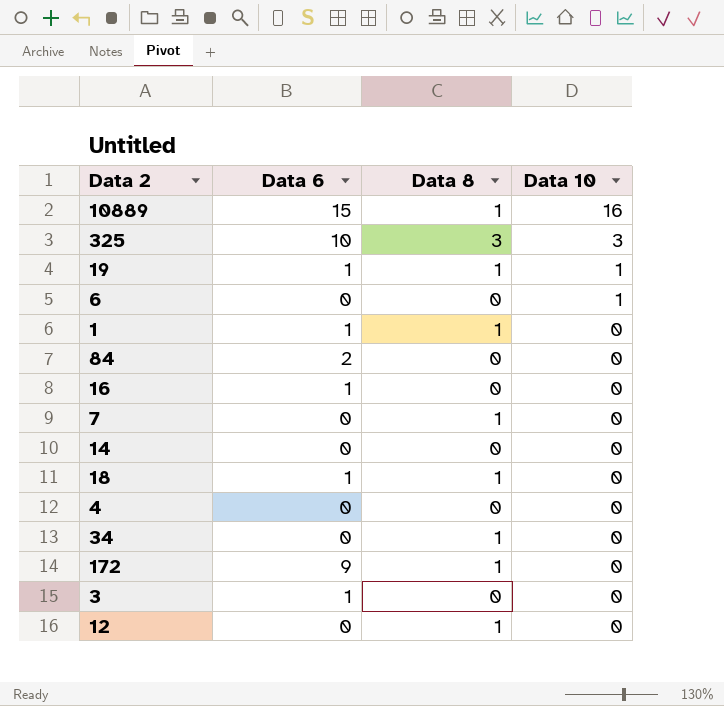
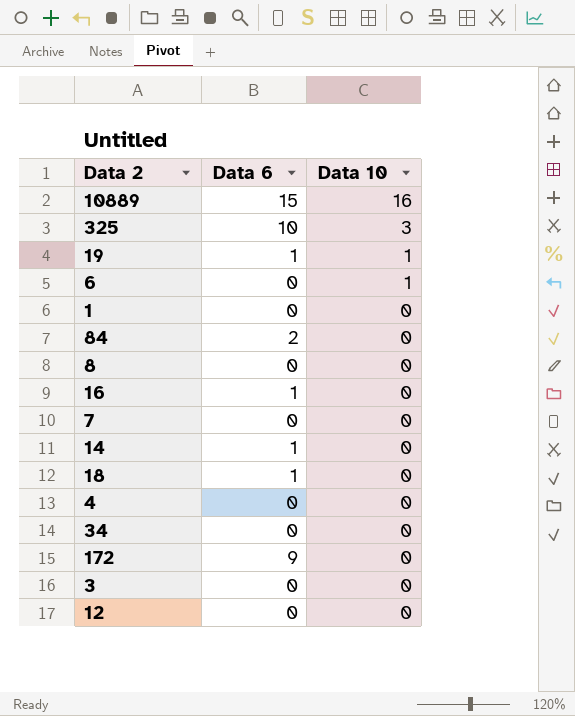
column Data 8 | position: 3 -> none
1 | Data 6: 1 -> 0
row 8: none -> 0 | 0
14 | Data 6: 0 -> 1
3 | Data 6: 1 -> 0

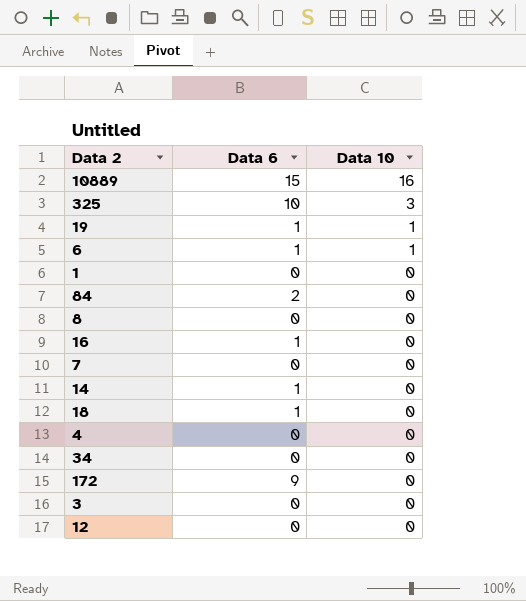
6 | Data 6: 0 -> 1

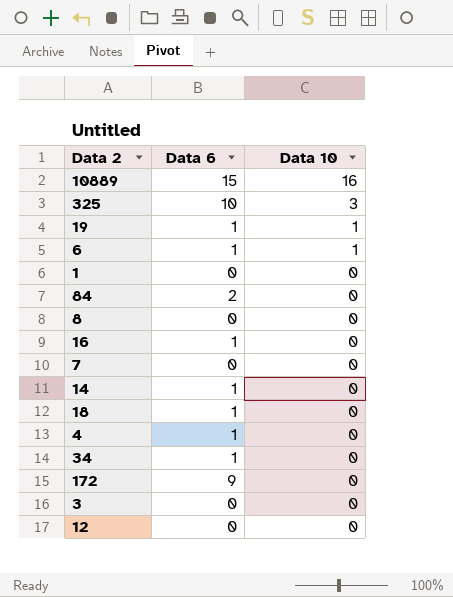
4 | Data 6: 0 -> 1
34 | Data 6: 0 -> 1

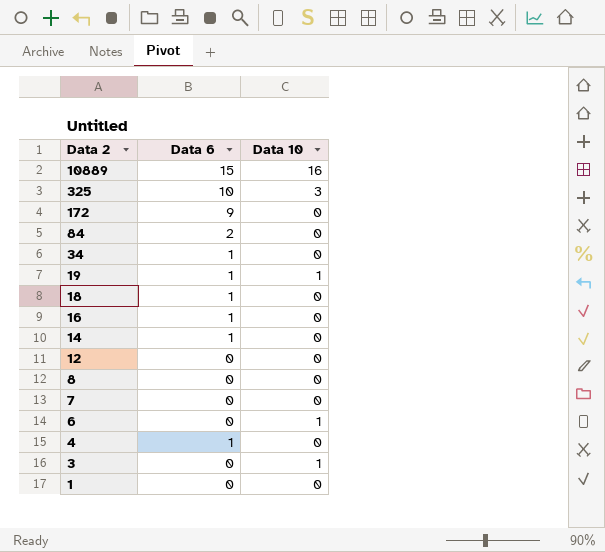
row order: Data 10 descending -> Data 2 descending
6 | Data 6: 1 -> 0
3 | Data 10: 0 -> 1

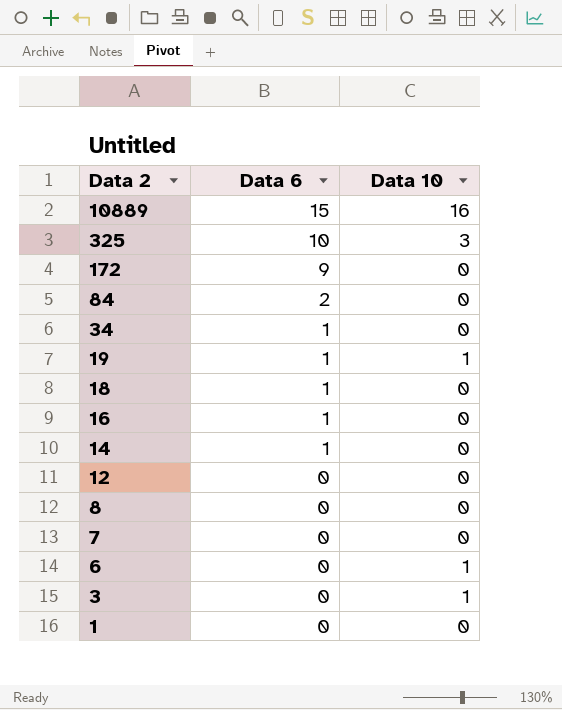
row 4: 1 | 0 -> none

